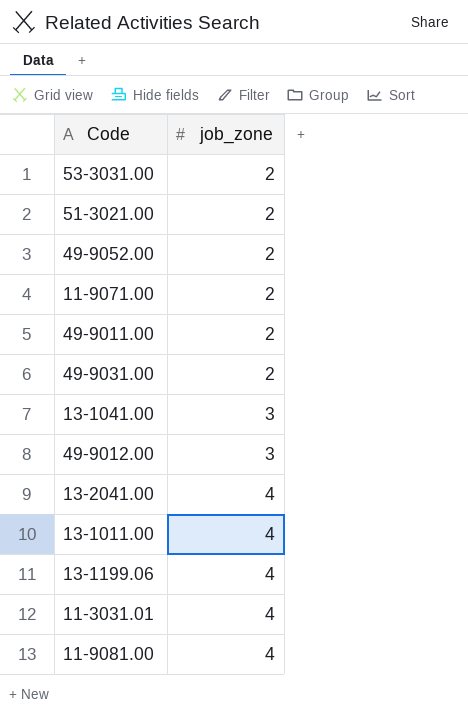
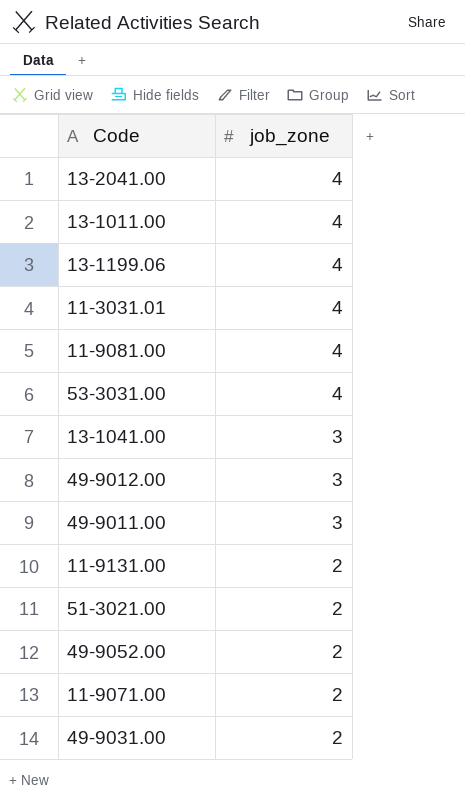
row order: job_zone ascending -> job_zone descending
53-3031.00 | job_zone: 2 -> 4
49-9011.00 | job_zone: 2 -> 3
row 11-9131.00: none -> 2

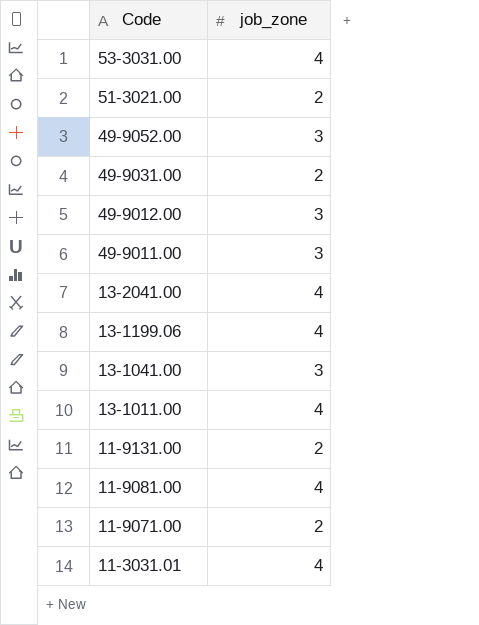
row order: job_zone descending -> Code descending
49-9052.00 | job_zone: 2 -> 3

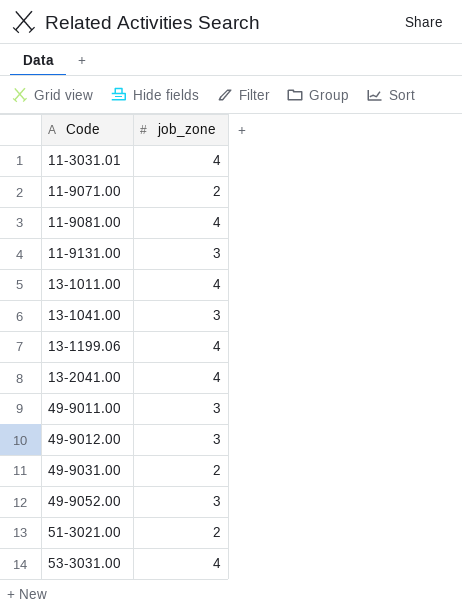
row order: Code descending -> Code ascending
11-9131.00 | job_zone: 2 -> 3

